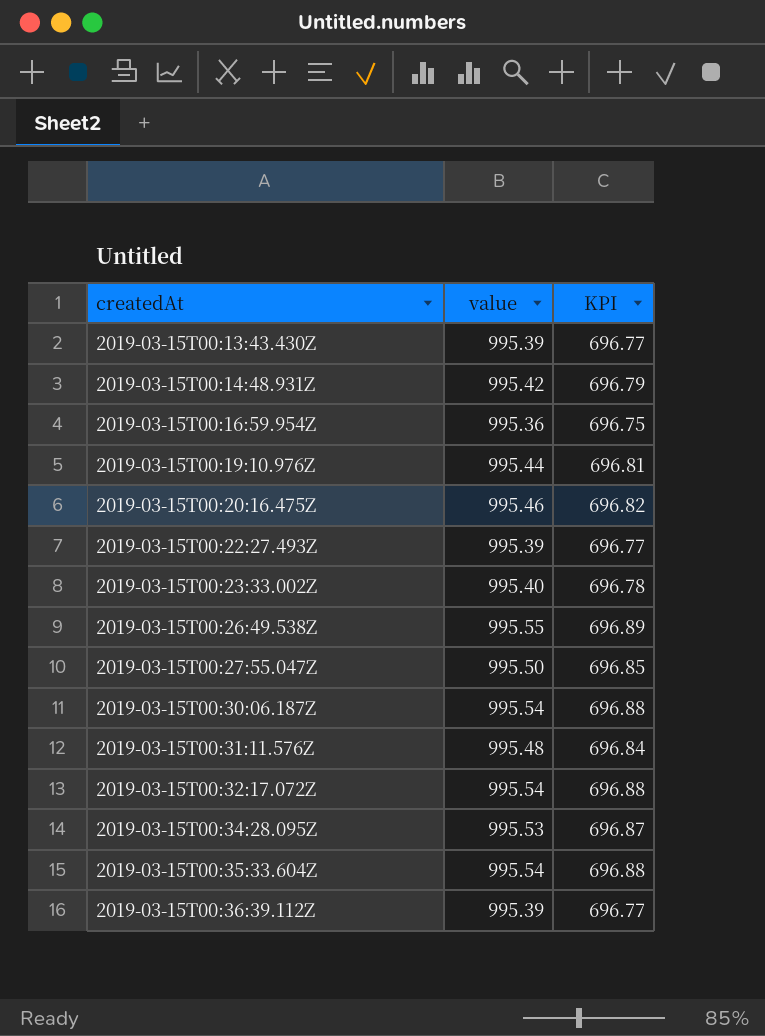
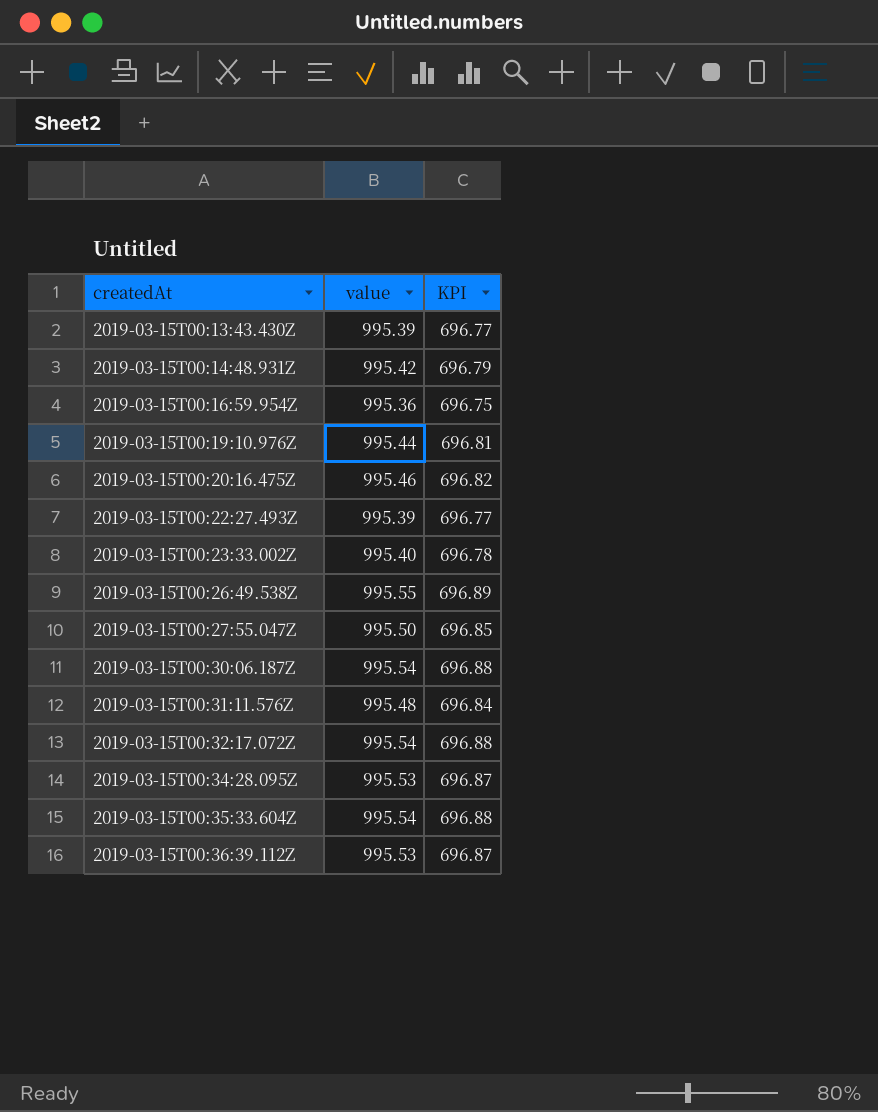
2019-03-15T00:36:39.112Z | value: 995.39 -> 995.53
2019-03-15T00:36:39.112Z | KPI: 696.77 -> 696.87

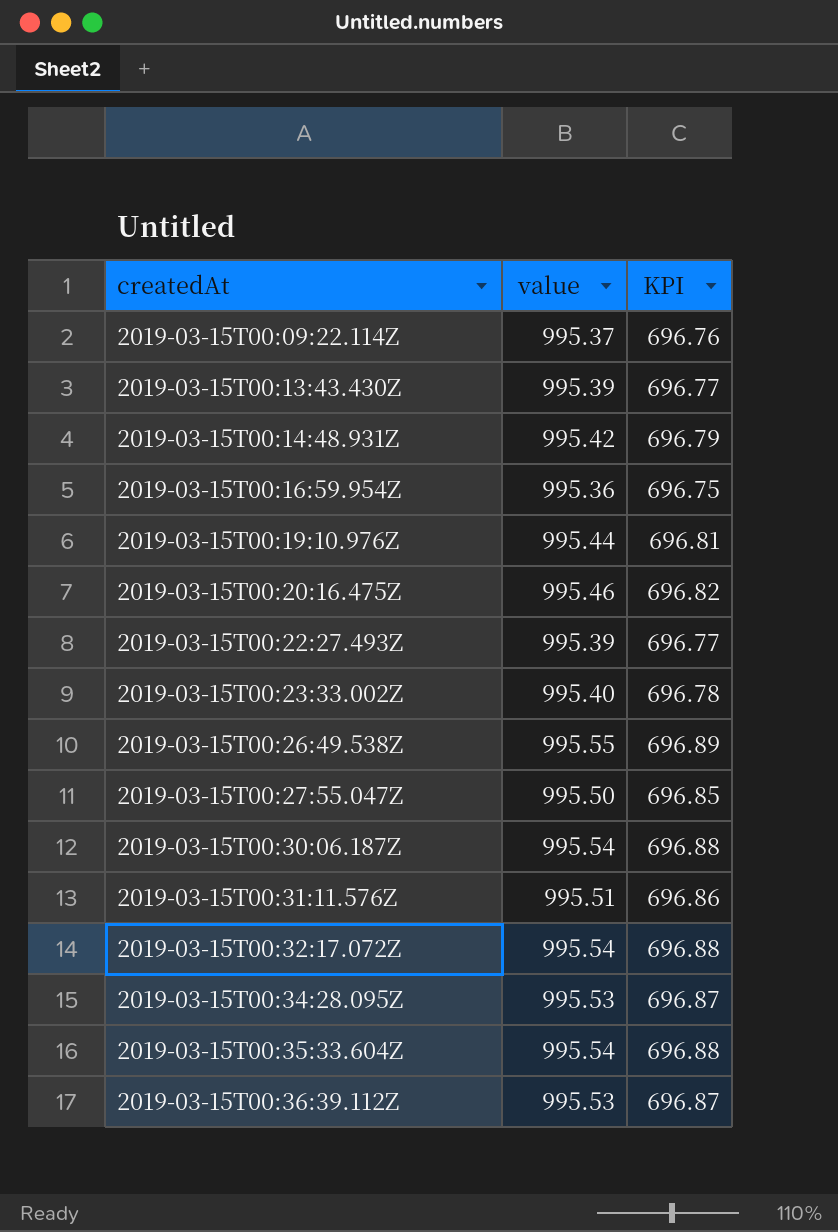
row 2019-03-15T00:09:22.114Z: none -> 995.37 | 696.76
2019-03-15T00:31:11.576Z | value: 995.48 -> 995.51
2019-03-15T00:31:11.576Z | KPI: 696.84 -> 696.86

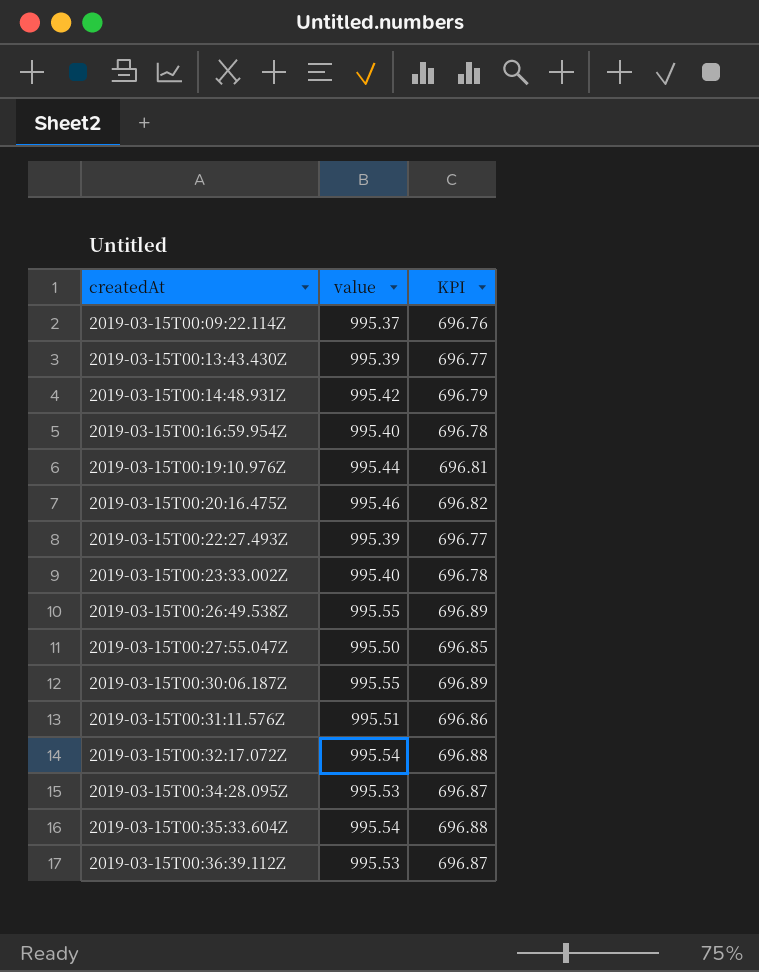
2019-03-15T00:16:59.954Z | value: 995.36 -> 995.40
2019-03-15T00:16:59.954Z | KPI: 696.75 -> 696.78
2019-03-15T00:30:06.187Z | value: 995.54 -> 995.55
2019-03-15T00:30:06.187Z | KPI: 696.88 -> 696.89

